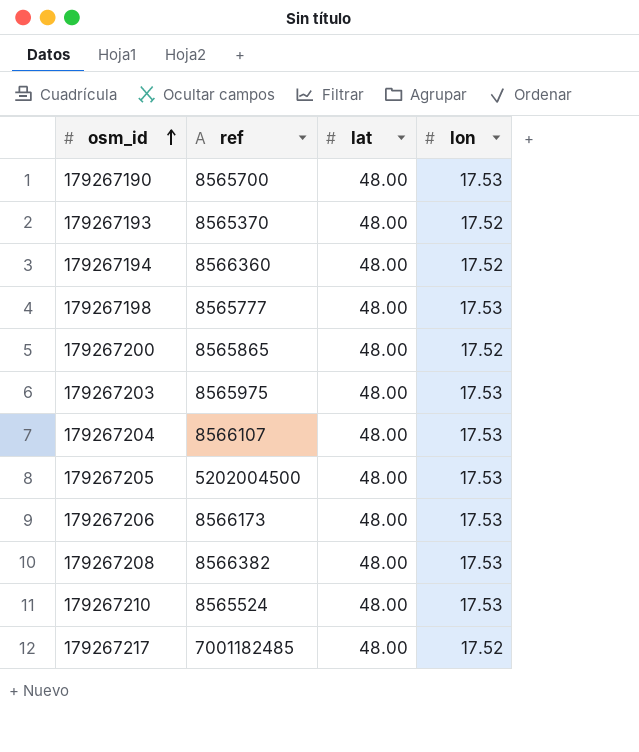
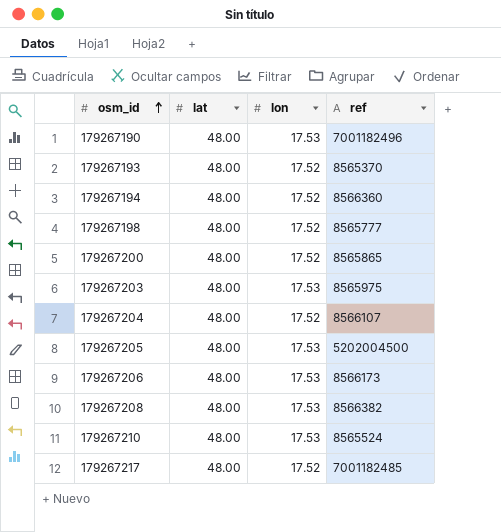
column ref | position: 2 -> 4
179267190 | ref: 8565700 -> 7001182496
179267198 | lon: 17.53 -> 17.52
179267204 | lon: 17.53 -> 17.52

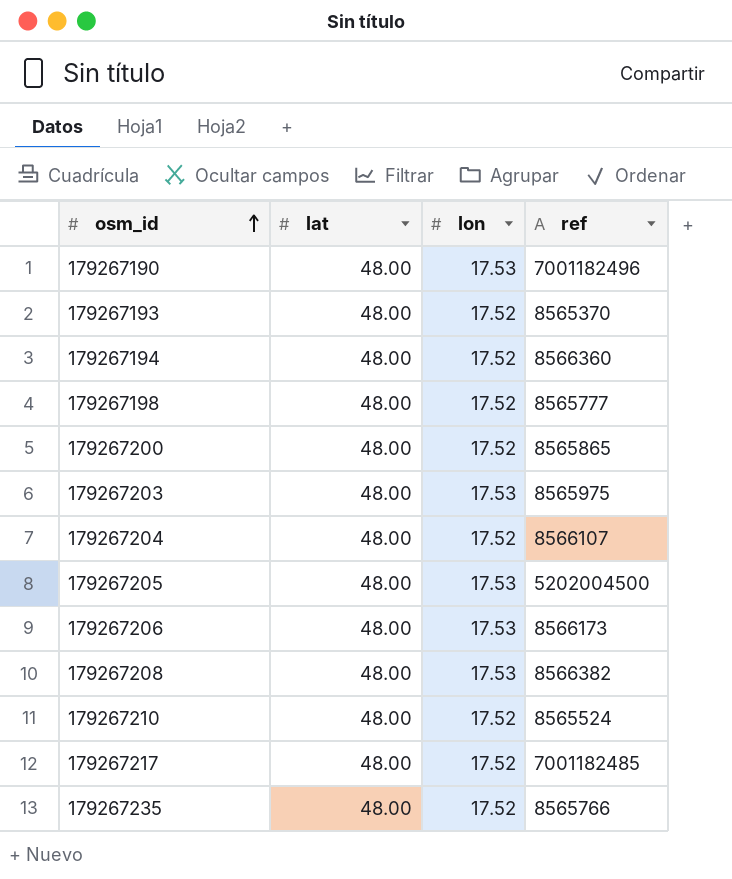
179267210 | lon: 17.53 -> 17.52
row 179267235: none -> 48.00 | 17.52 | 8565766

